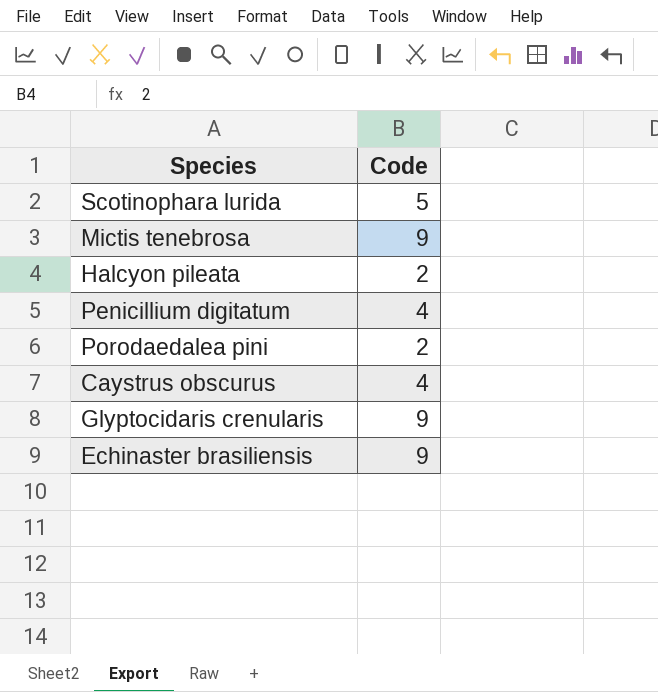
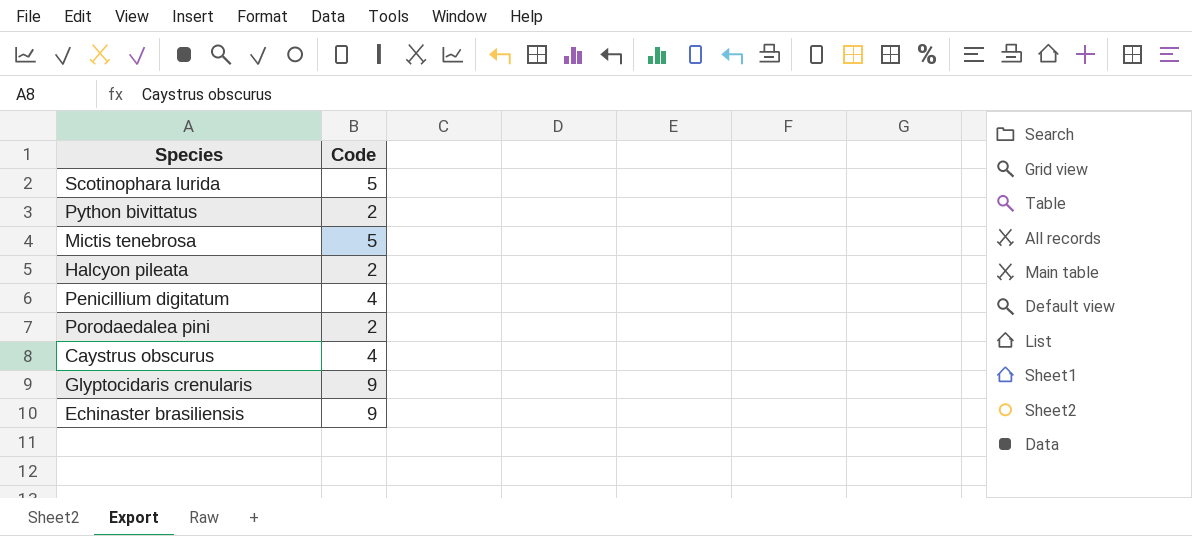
row Python bivittatus: none -> 2
Mictis tenebrosa | Code: 9 -> 5

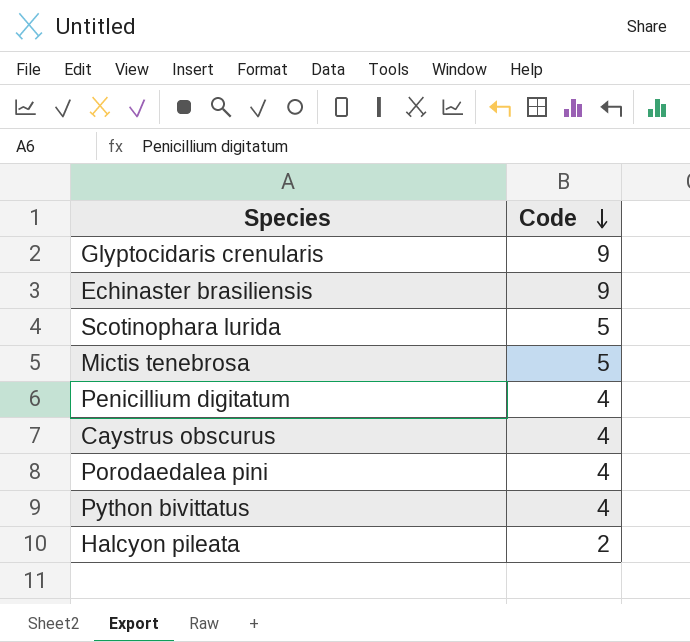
row order: none -> Code descending
Porodaedalea pini | Code: 2 -> 4
Python bivittatus | Code: 2 -> 4

